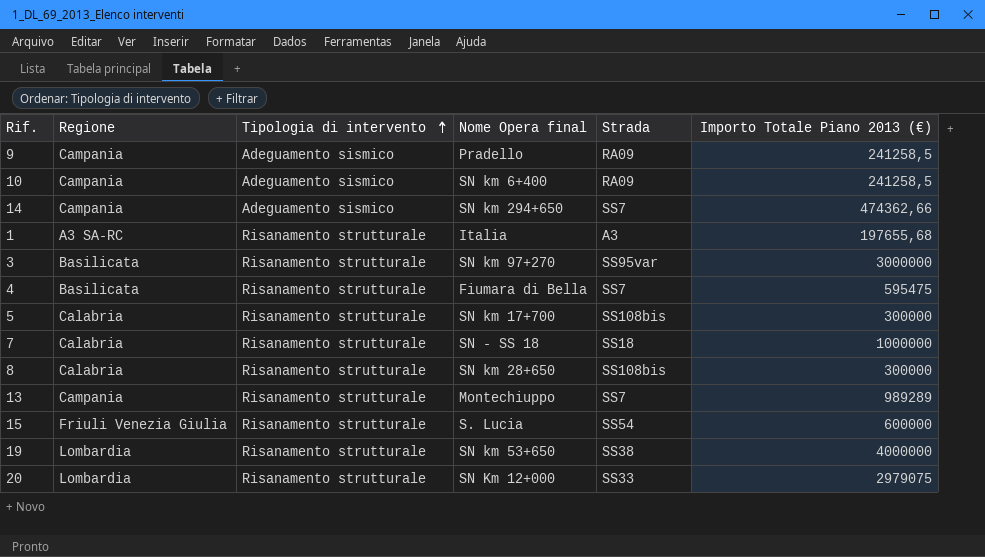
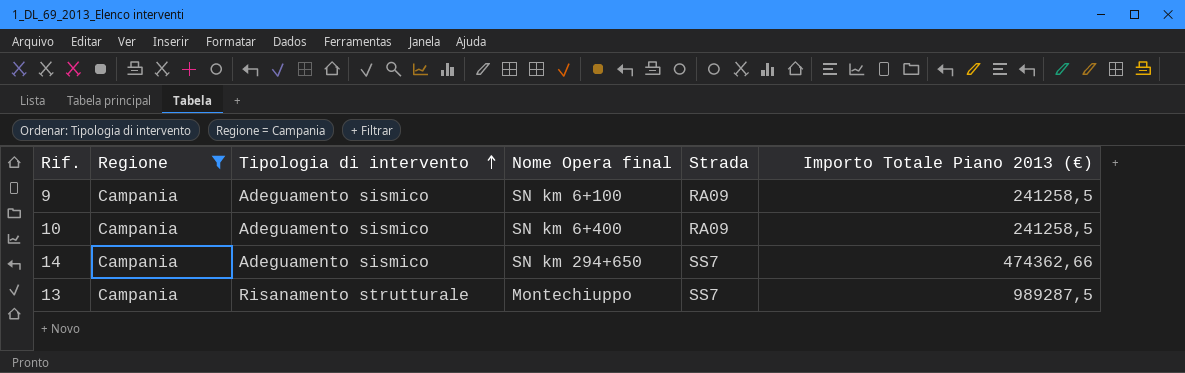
filter: none -> Regione = Campania
9 | Nome Opera final: Pradello -> SN km 6+100
13 | Importo Totale Piano 2013 (€): 989289 -> 989287,5

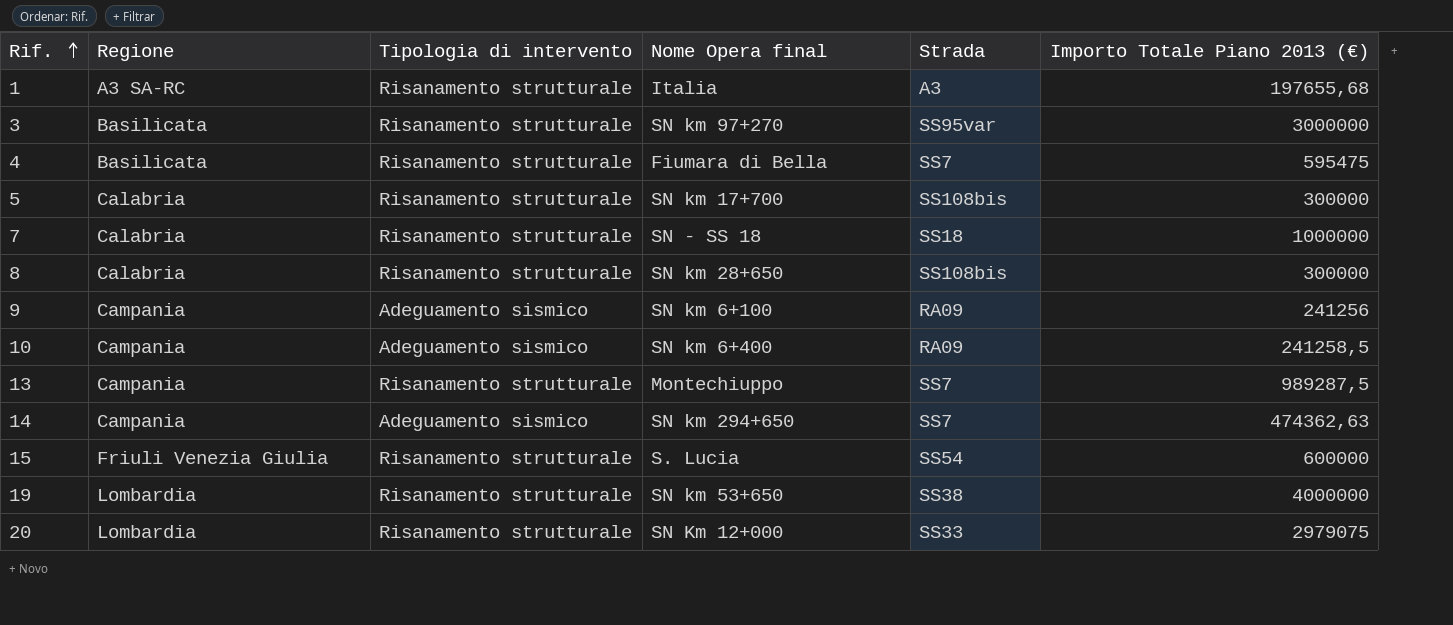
filter: Regione = Campania -> none
row order: Tipologia di intervento ascending -> Rif. ascending
9 | Importo Totale Piano 2013 (€): 241258,5 -> 241256
14 | Importo Totale Piano 2013 (€): 474362,66 -> 474362,63

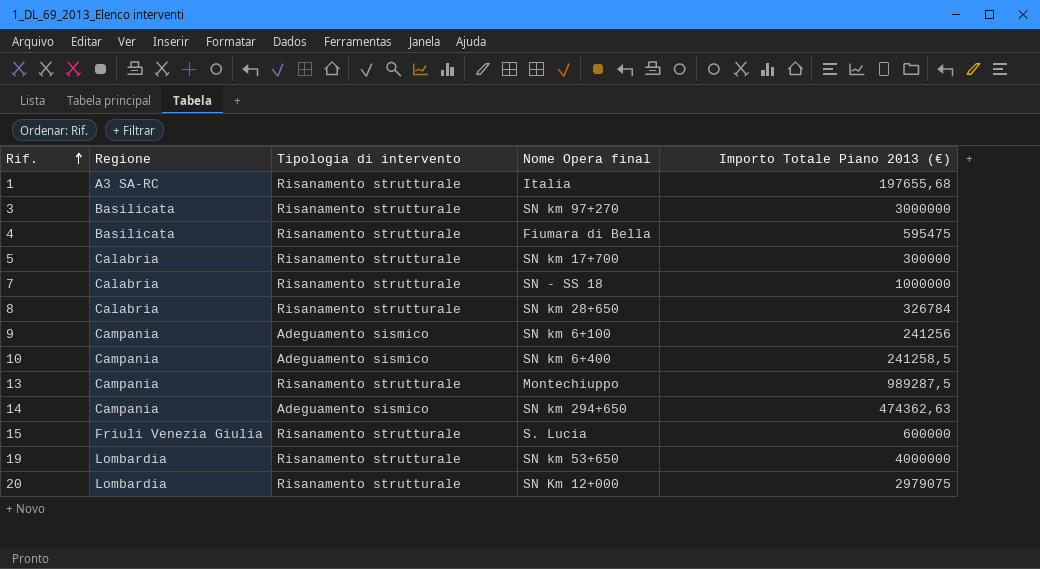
column Strada | position: 5 -> none
8 | Importo Totale Piano 2013 (€): 300000 -> 326784

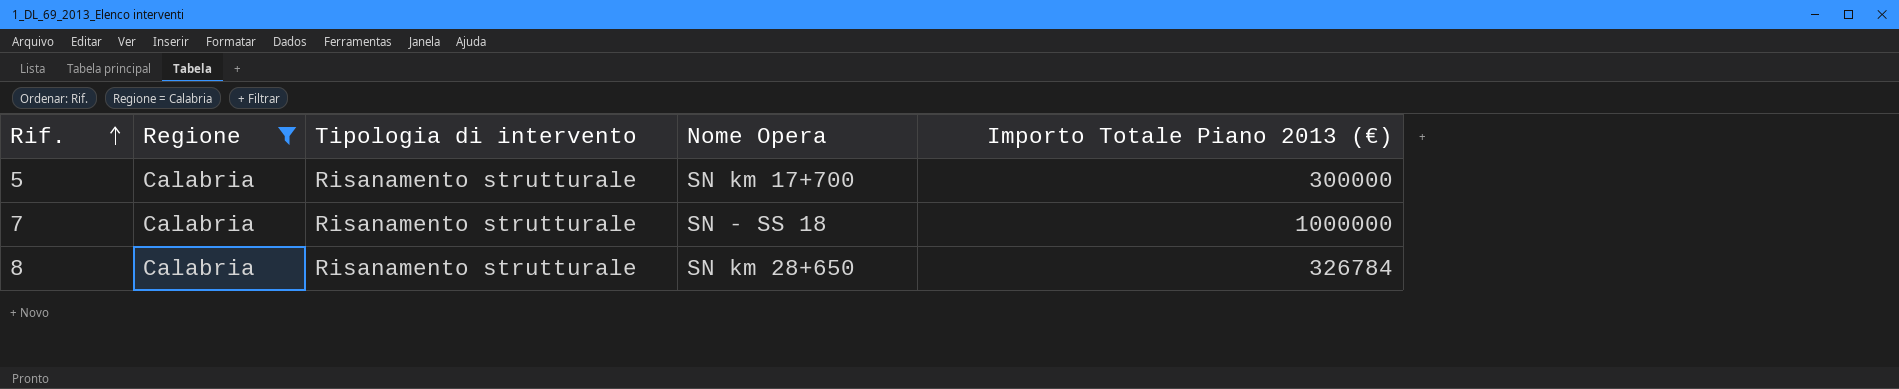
filter: none -> Regione = Calabria
column name: Nome Opera final -> Nome Opera

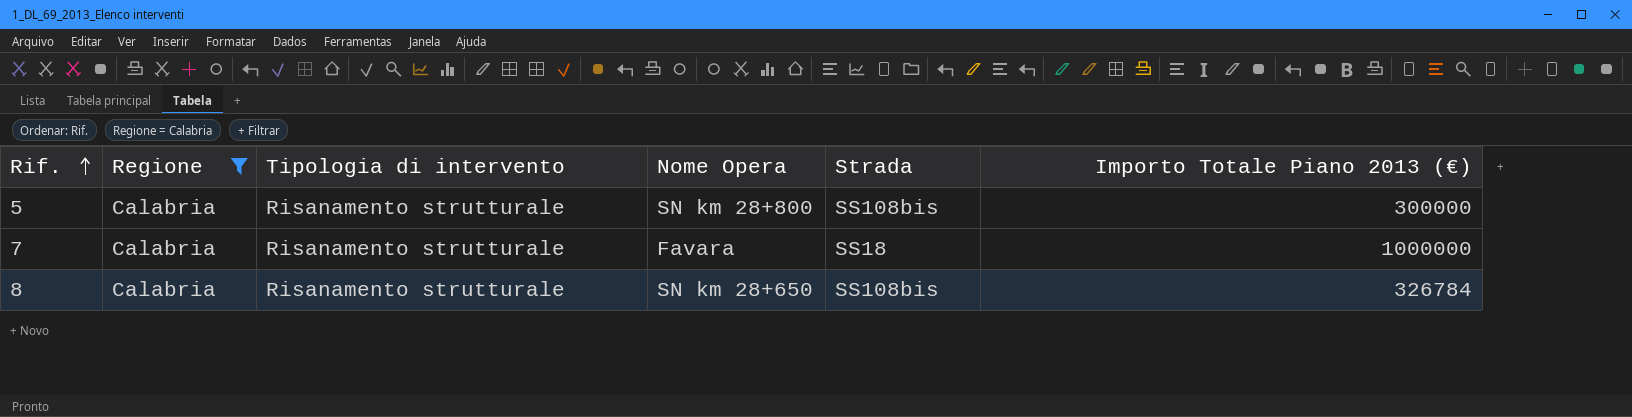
column Strada | position: none -> 5
5 | Nome Opera: SN km 17+700 -> SN km 28+800
7 | Nome Opera: SN - SS 18 -> Favara

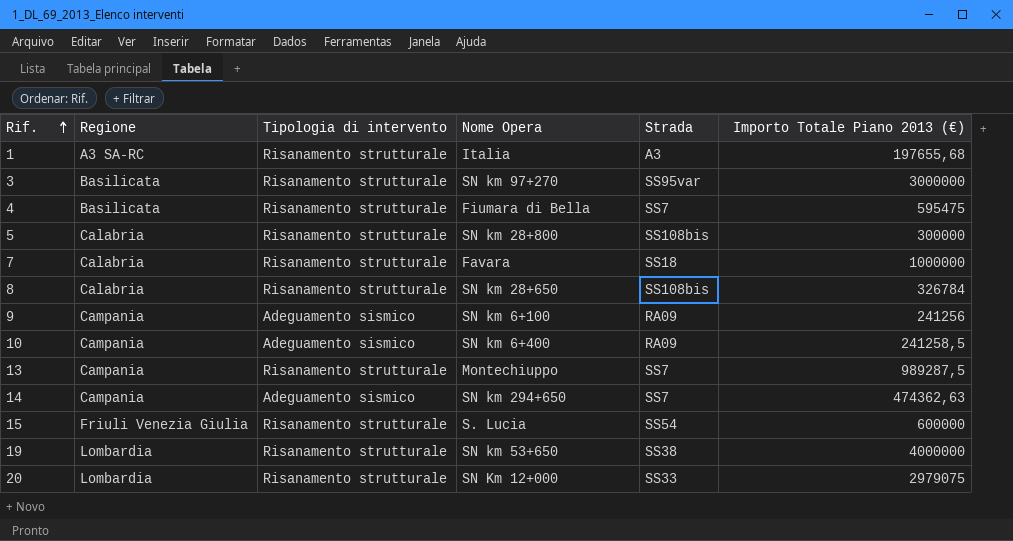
filter: Regione = Calabria -> none

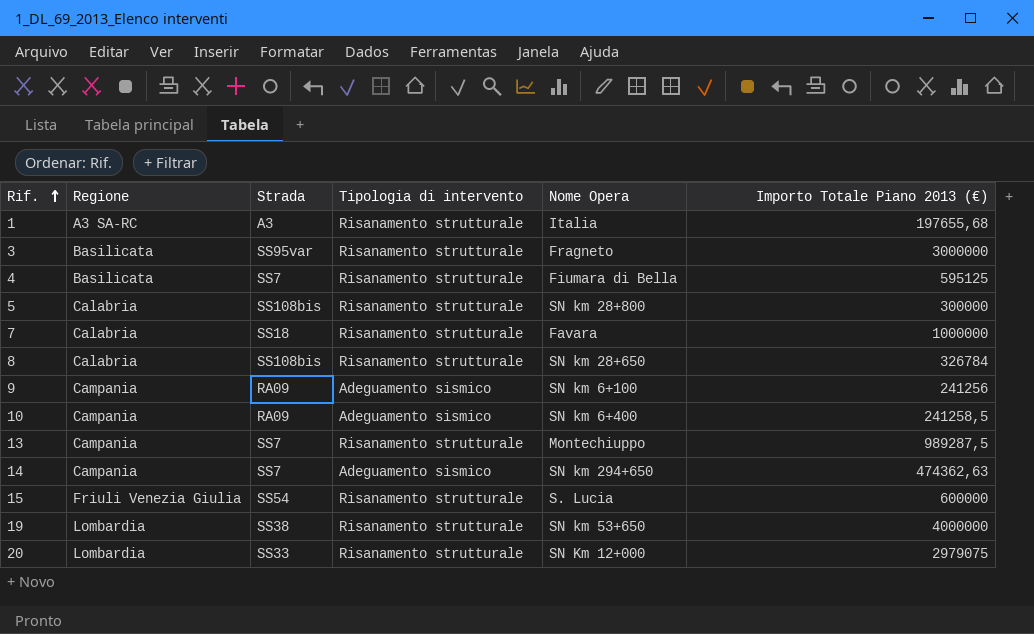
column Strada | position: 5 -> 3
3 | Nome Opera: SN km 97+270 -> Fragneto
4 | Importo Totale Piano 2013 (€): 595475 -> 595125

